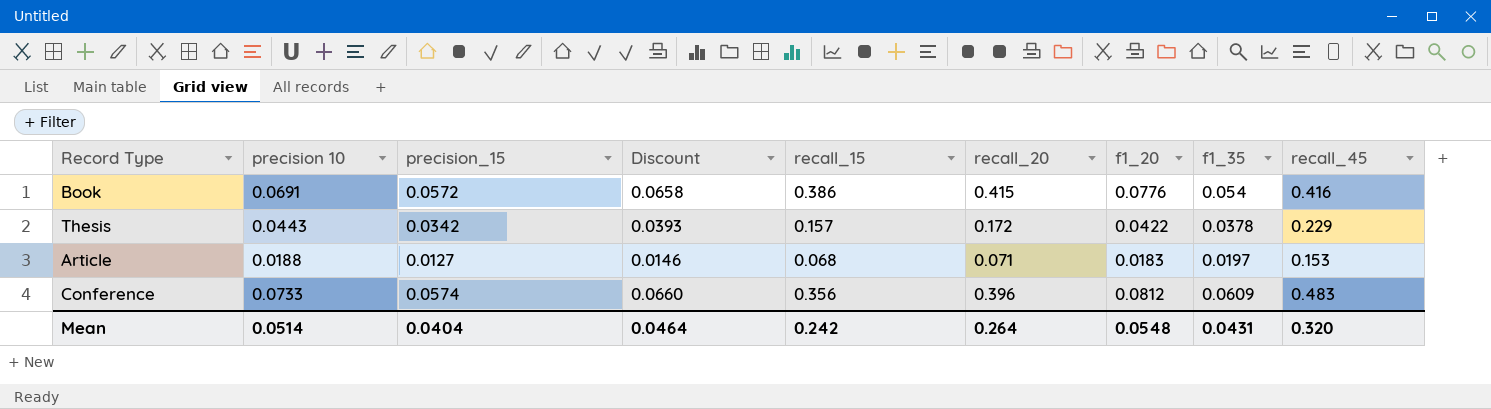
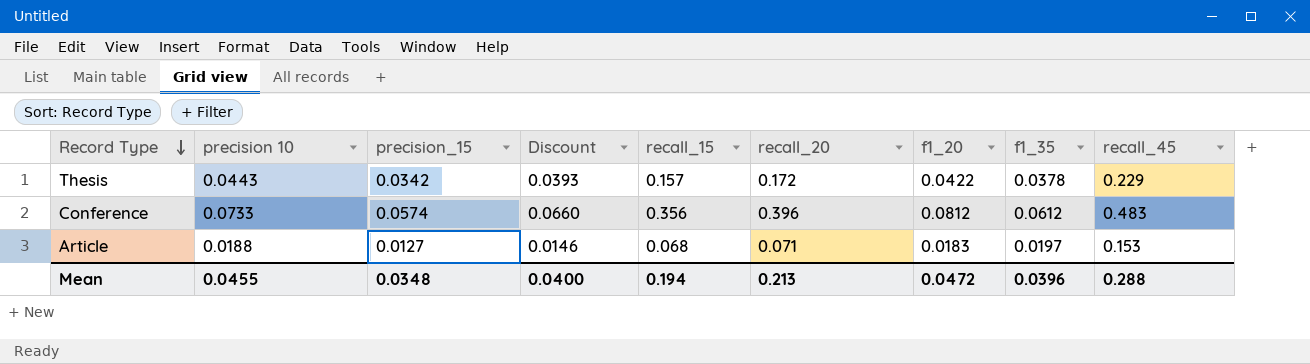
row order: none -> Record Type descending
row Book: 0.0691 | 0.0572 | 0.0658 | 0.386 | 0.415 | 0.0776 | 0.054 | 0.416 -> none
Conference | f1_35: 0.0609 -> 0.0612
Mean | precision 10: 0.0514 -> 0.0455
Mean | precision_15: 0.0404 -> 0.0348
Mean | Discount: 0.0464 -> 0.0400
Mean | recall_15: 0.242 -> 0.194
Mean | recall_20: 0.264 -> 0.213
Mean | f1_20: 0.0548 -> 0.0472
Mean | f1_35: 0.0431 -> 0.0396
Mean | recall_45: 0.320 -> 0.288

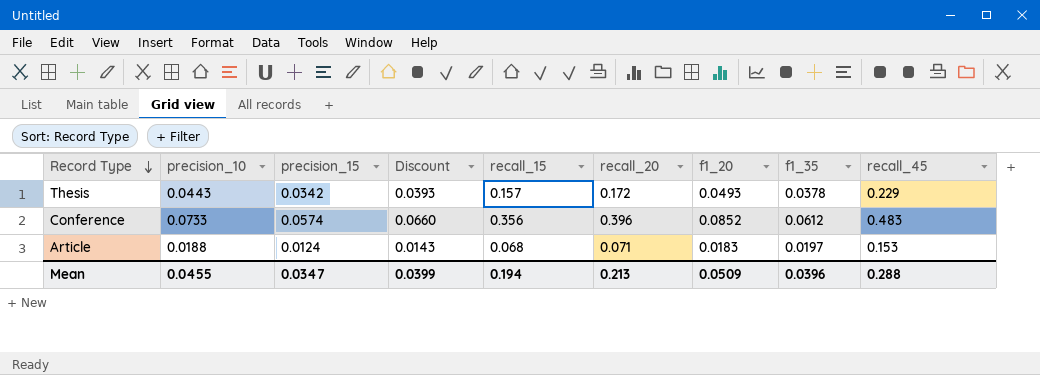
column name: precision 10 -> precision_10
Thesis | f1_20: 0.0422 -> 0.0493
Conference | f1_20: 0.0812 -> 0.0852
Article | precision_15: 0.0127 -> 0.0124
Article | Discount: 0.0146 -> 0.0143
Mean | precision_15: 0.0348 -> 0.0347
Mean | Discount: 0.0400 -> 0.0399
Mean | f1_20: 0.0472 -> 0.0509

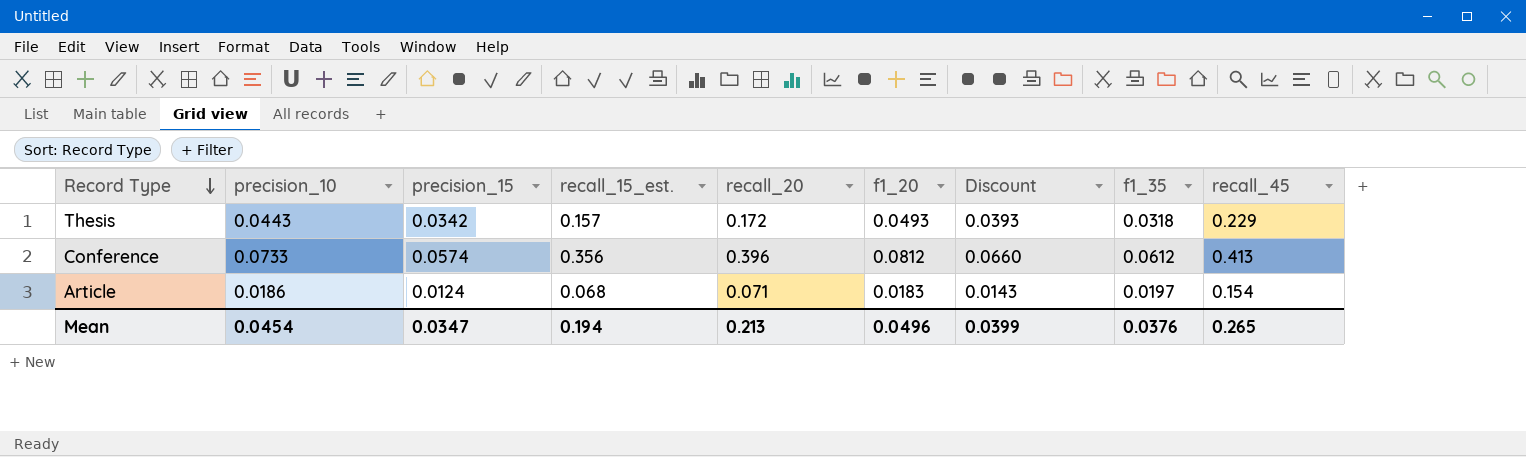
column name: recall_15 -> recall_15_est.
column Discount | position: 4 -> 7
Thesis | f1_35: 0.0378 -> 0.0318
Conference | f1_20: 0.0852 -> 0.0812
Conference | recall_45: 0.483 -> 0.413
Article | precision_10: 0.0188 -> 0.0186
Article | recall_45: 0.153 -> 0.154
Mean | precision_10: 0.0455 -> 0.0454
Mean | f1_20: 0.0509 -> 0.0496
Mean | f1_35: 0.0396 -> 0.0376
Mean | recall_45: 0.288 -> 0.265

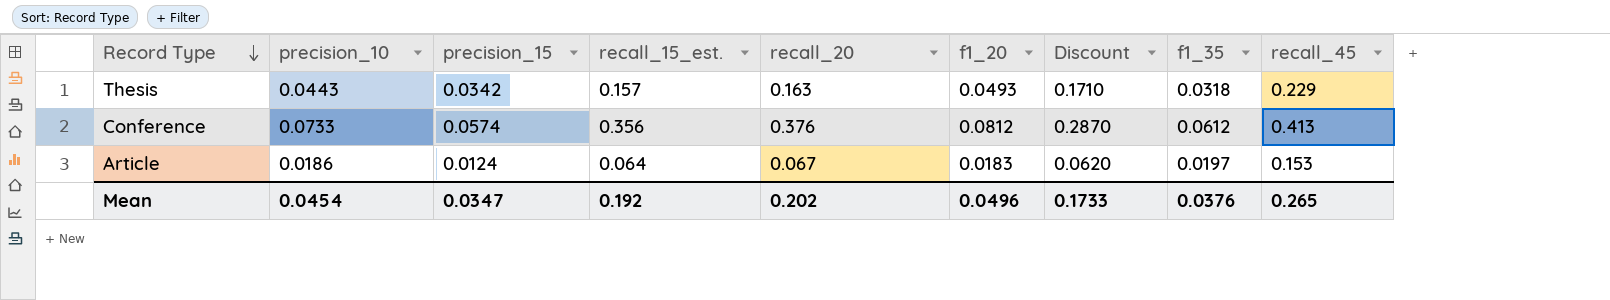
column Discount | formula: [precision_15] * 1.15 -> [precision_15] * 5
Thesis | recall_20: 0.172 -> 0.163
Conference | recall_20: 0.396 -> 0.376
Article | recall_15_est.: 0.068 -> 0.064
Article | recall_20: 0.071 -> 0.067
Article | recall_45: 0.154 -> 0.153
Mean | recall_15_est.: 0.194 -> 0.192
Mean | recall_20: 0.213 -> 0.202
Mean | Discount: 0.0399 -> 0.1733

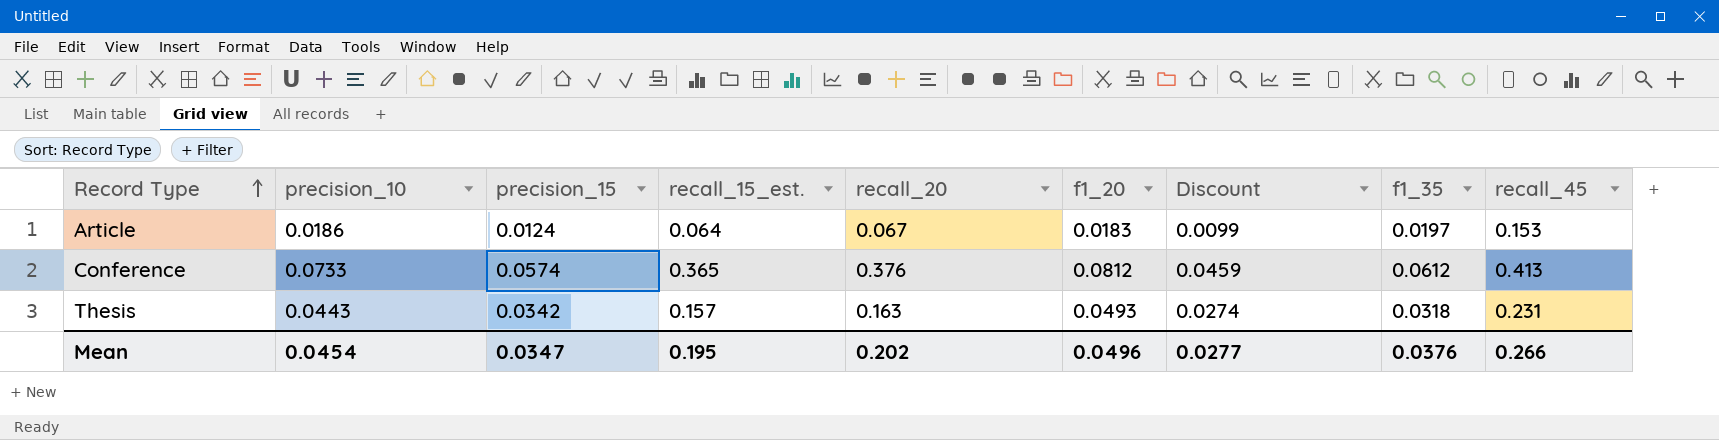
row order: Record Type descending -> Record Type ascending
column Discount | formula: [precision_15] * 5 -> [precision_15] * 0.8
Conference | recall_15_est.: 0.356 -> 0.365
Thesis | recall_45: 0.229 -> 0.231
Mean | recall_15_est.: 0.192 -> 0.195
Mean | Discount: 0.1733 -> 0.0277
Mean | recall_45: 0.265 -> 0.266

